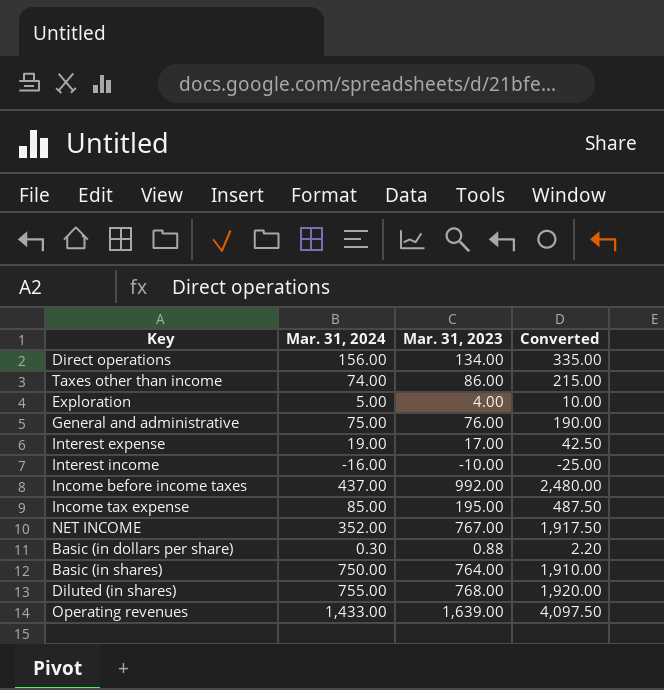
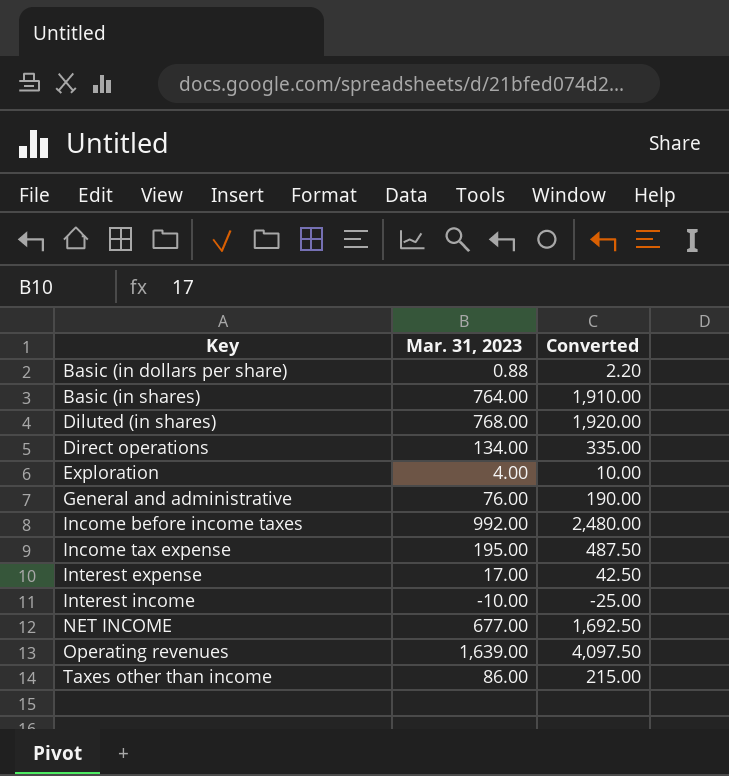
row order: none -> Key ascending
column Mar. 31, 2024 | position: 2 -> none
NET INCOME | Mar. 31, 2023: 767.00 -> 677.00
NET INCOME | Converted: 1,917.50 -> 1,692.50

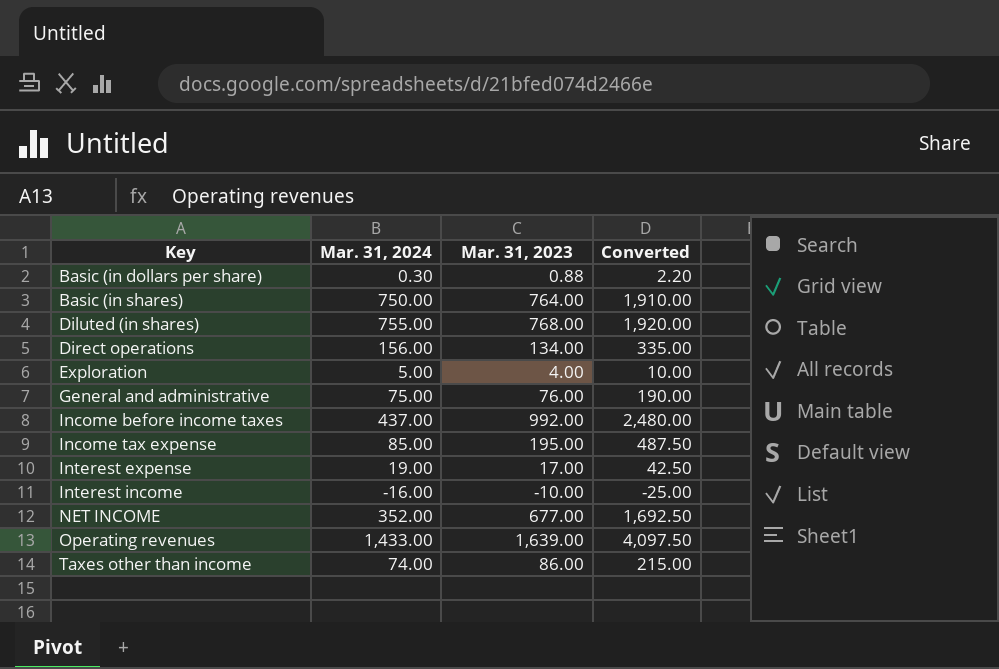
column Mar. 31, 2024 | position: none -> 2

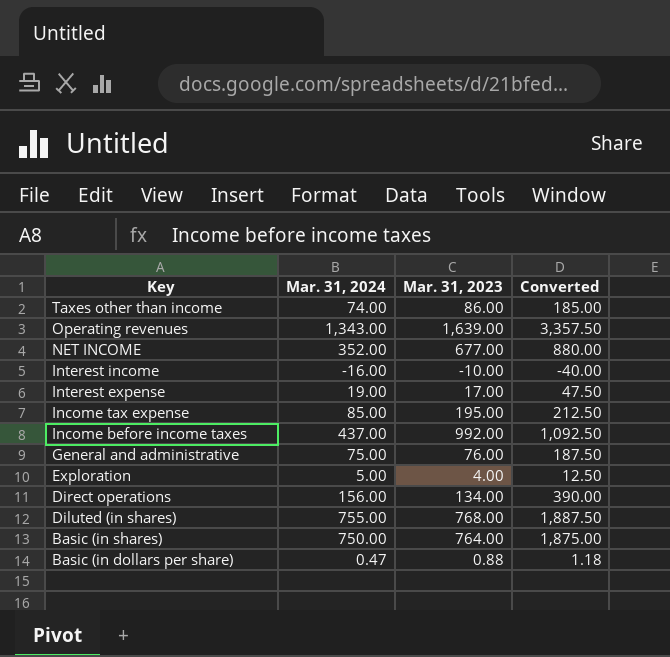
row order: Key ascending -> Key descending
column Converted | formula: [Mar. 31, 2023] * 2.5 -> [Mar. 31, 2024] * 2.5
Operating revenues | Mar. 31, 2024: 1,433.00 -> 1,343.00
Basic (in dollars per share) | Mar. 31, 2024: 0.30 -> 0.47

